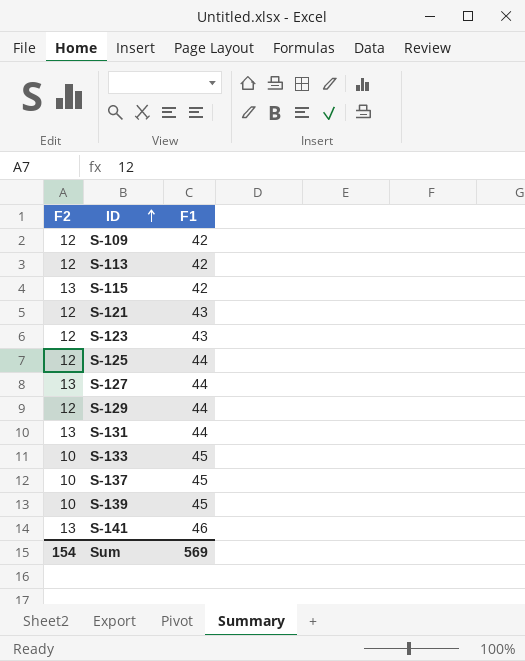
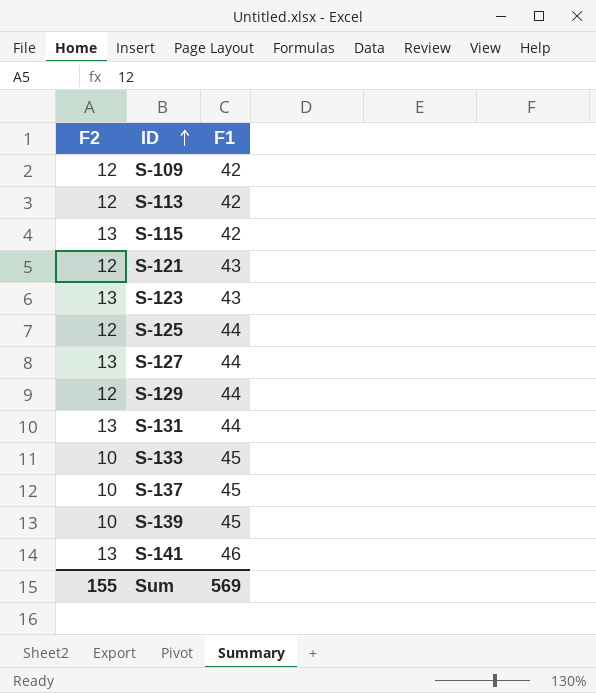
S-123 | F2: 12 -> 13
Sum | F2: 154 -> 155

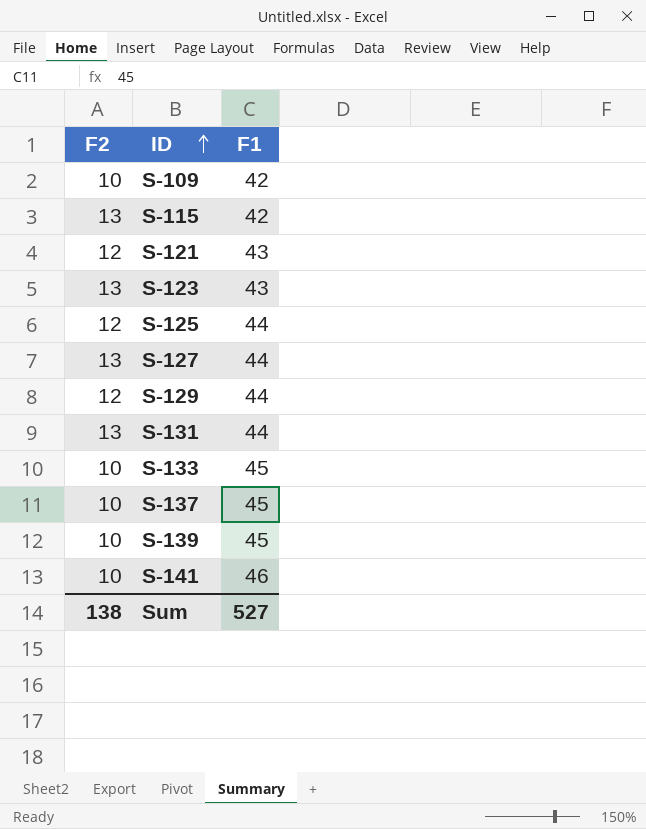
row S-113: 12 | 42 -> none
S-109 | F2: 12 -> 10
S-141 | F2: 13 -> 10
Sum | F2: 155 -> 138
Sum | F1: 569 -> 527

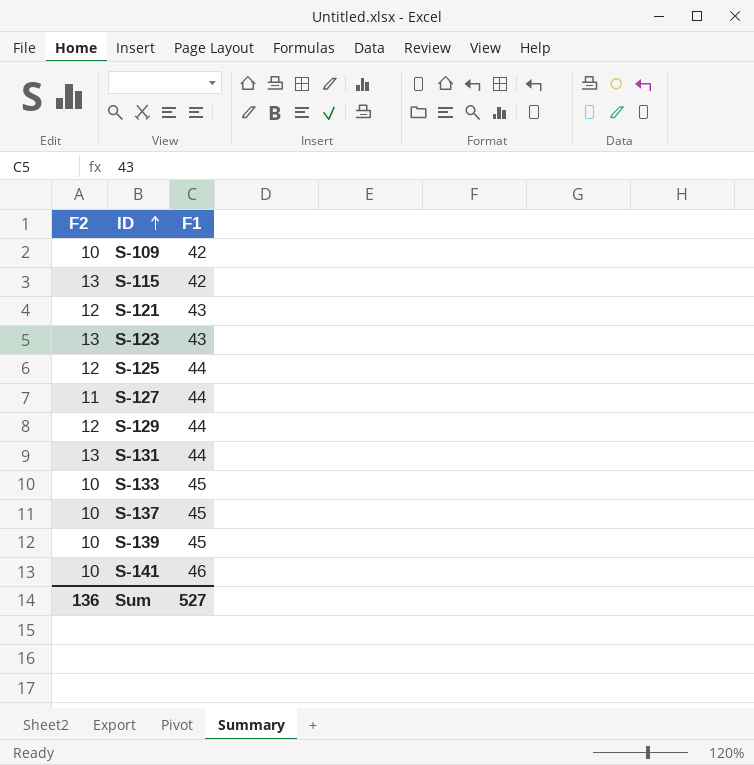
S-127 | F2: 13 -> 11
Sum | F2: 138 -> 136

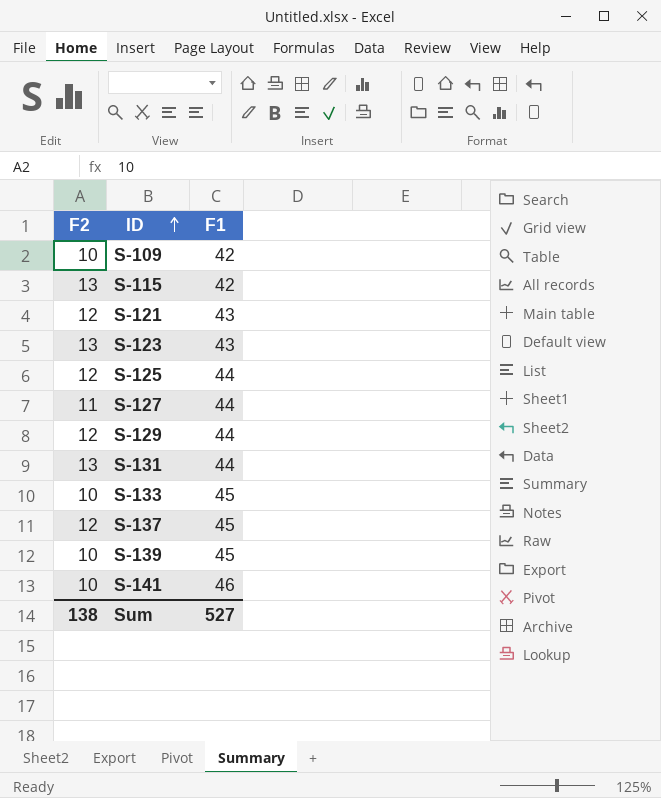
S-137 | F2: 10 -> 12
Sum | F2: 136 -> 138

